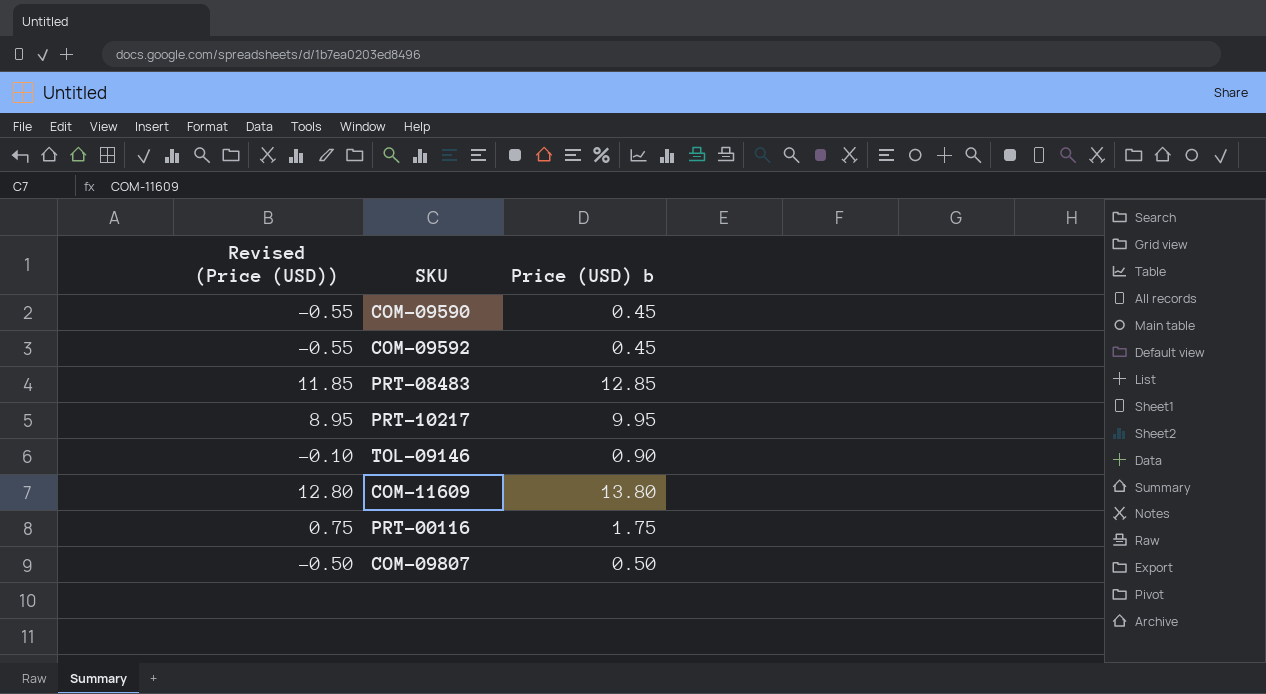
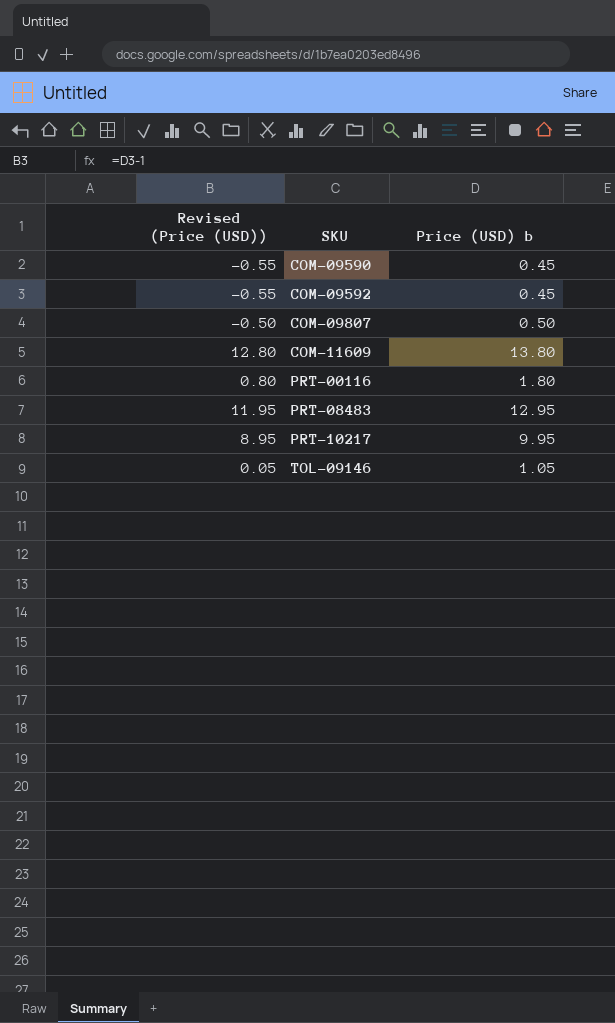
row order: none -> SKU ascending
PRT-00116 | Revised (Price (USD)): 0.75 -> 0.80
PRT-00116 | Price (USD) b: 1.75 -> 1.80
PRT-08483 | Revised (Price (USD)): 11.85 -> 11.95
PRT-08483 | Price (USD) b: 12.85 -> 12.95
TOL-09146 | Revised (Price (USD)): -0.10 -> 0.05
TOL-09146 | Price (USD) b: 0.90 -> 1.05

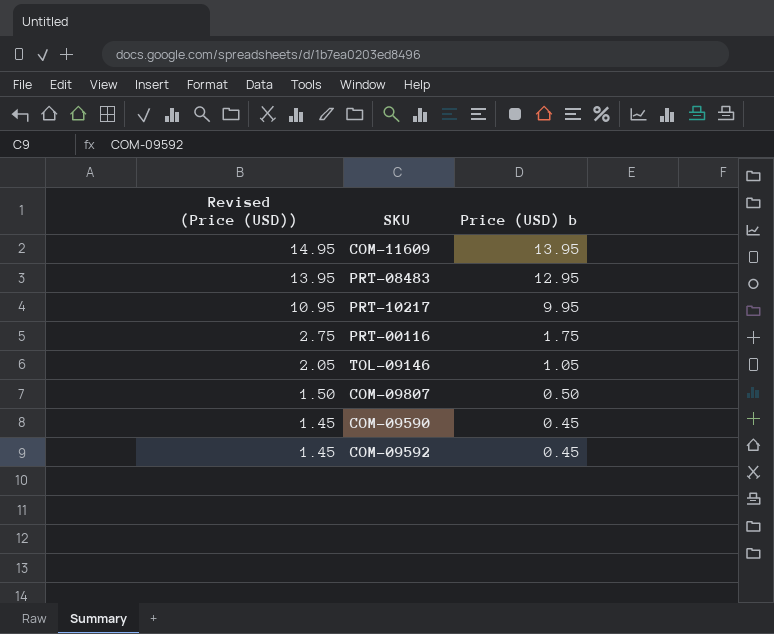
row order: SKU ascending -> Revised (Price (USD)) descending
column Revised (Price (USD)) | formula: [Price (USD) b] - 1 -> [Price (USD) b] + 1
COM-11609 | Price (USD) b: 13.80 -> 13.95
PRT-00116 | Price (USD) b: 1.80 -> 1.75

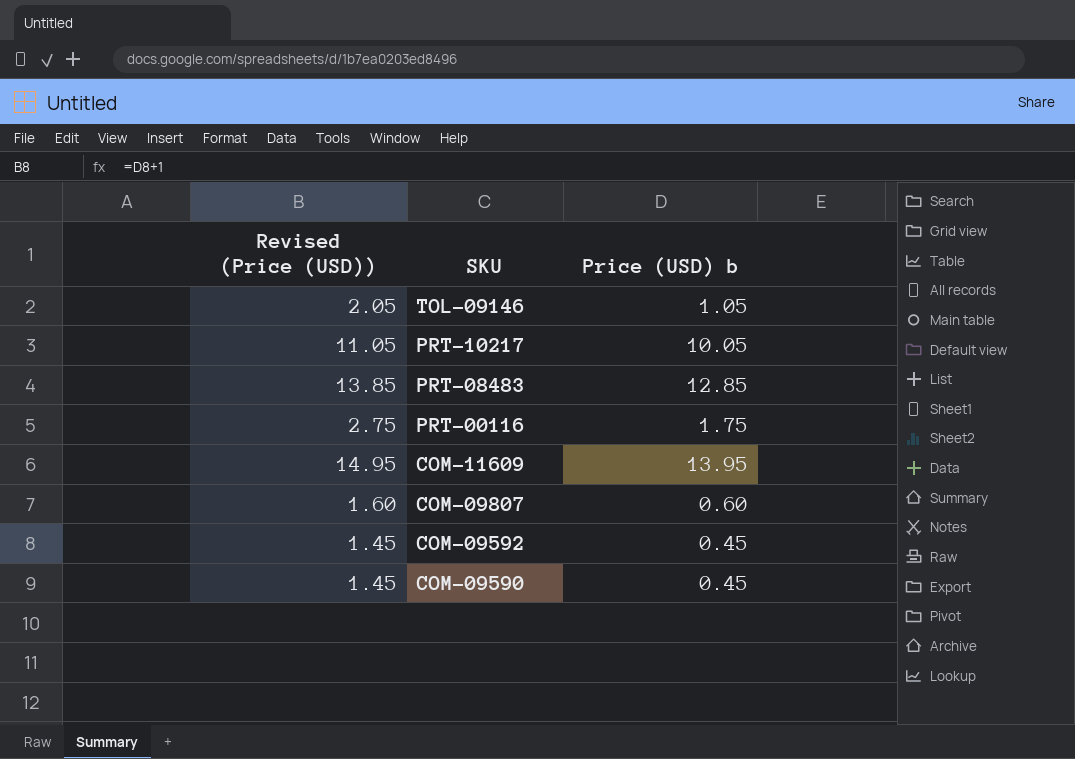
row order: Revised (Price (USD)) descending -> SKU descending
PRT-10217 | Revised (Price (USD)): 10.95 -> 11.05
PRT-10217 | Price (USD) b: 9.95 -> 10.05
PRT-08483 | Revised (Price (USD)): 13.95 -> 13.85
PRT-08483 | Price (USD) b: 12.95 -> 12.85
COM-09807 | Revised (Price (USD)): 1.50 -> 1.60
COM-09807 | Price (USD) b: 0.50 -> 0.60

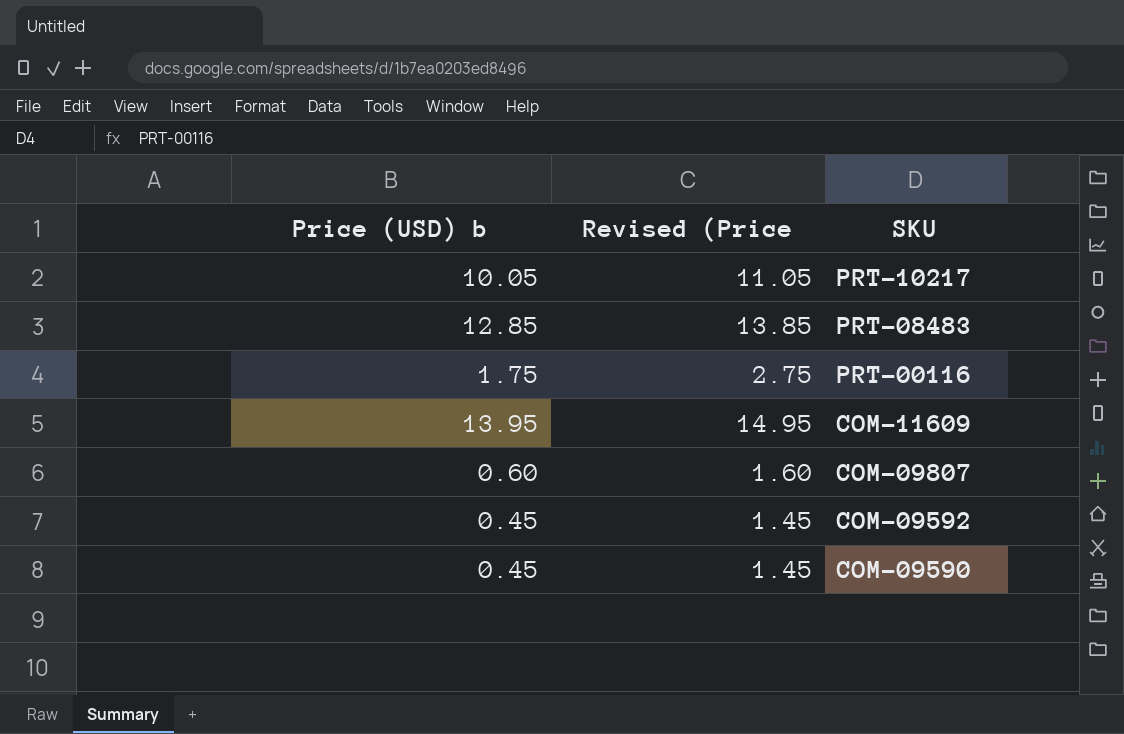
column Price (USD) b | position: 3 -> 1
column name: Revised (Price (USD)) -> Revised (Price
row TOL-09146: 2.05 | 1.05 -> none

